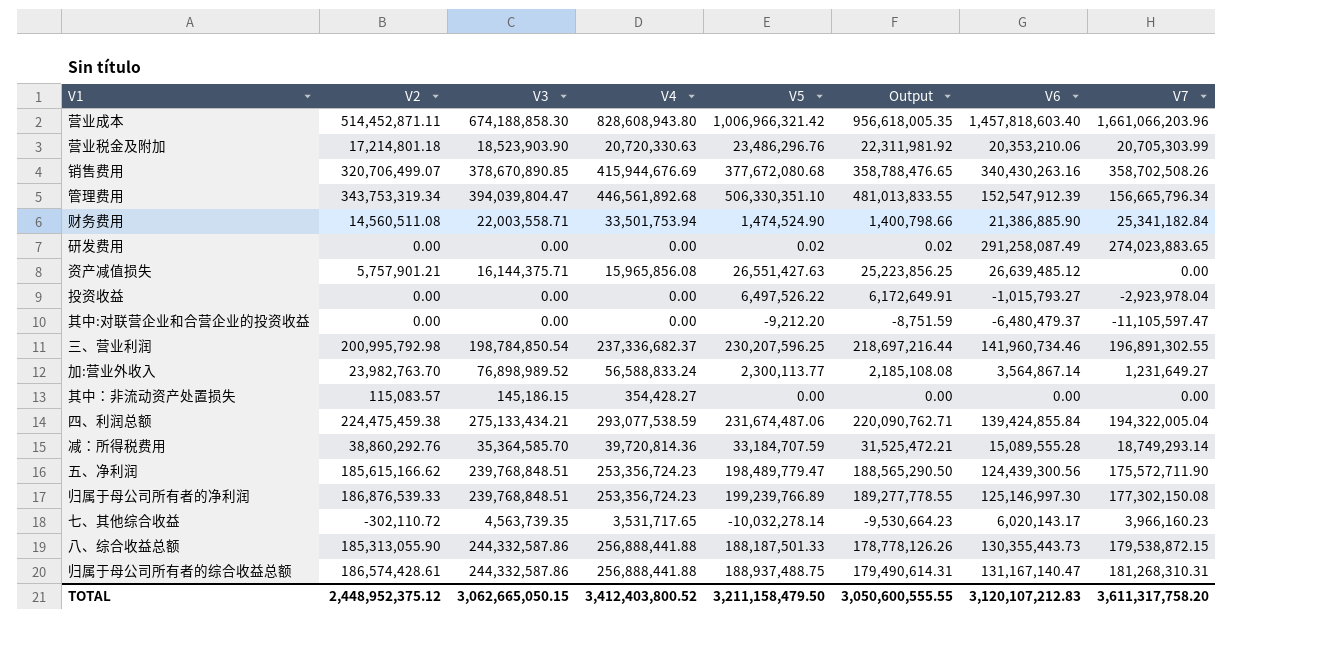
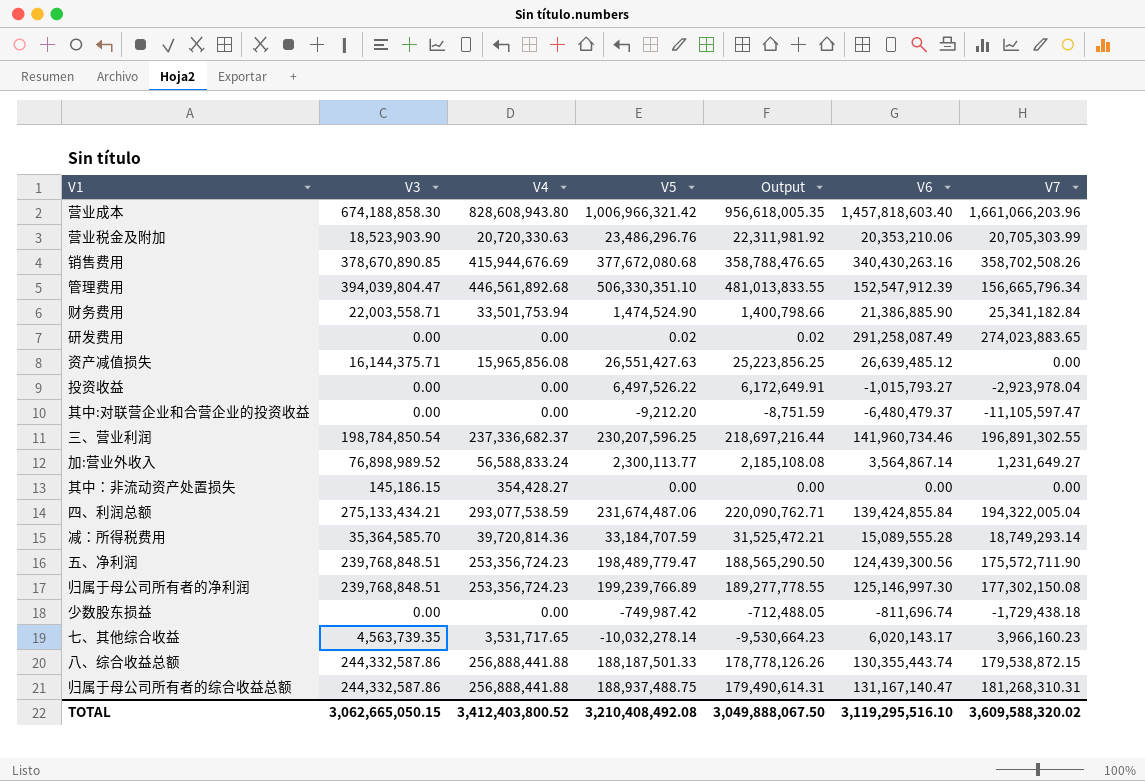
column V2 | position: 2 -> none
row 少数股东损益: none -> 0.00 | 0.00 | -749,987.42 | -712,488.05 | -811,696.74 | -1,729,438.18
八、综合收益总额 | V6: 130,355,443.73 -> 130,355,443.74
TOTAL | V5: 3,211,158,479.50 -> 3,210,408,492.08
TOTAL | Output: 3,050,600,555.55 -> 3,049,888,067.50
TOTAL | V6: 3,120,107,212.83 -> 3,119,295,516.10
TOTAL | V7: 3,611,317,758.20 -> 3,609,588,320.02

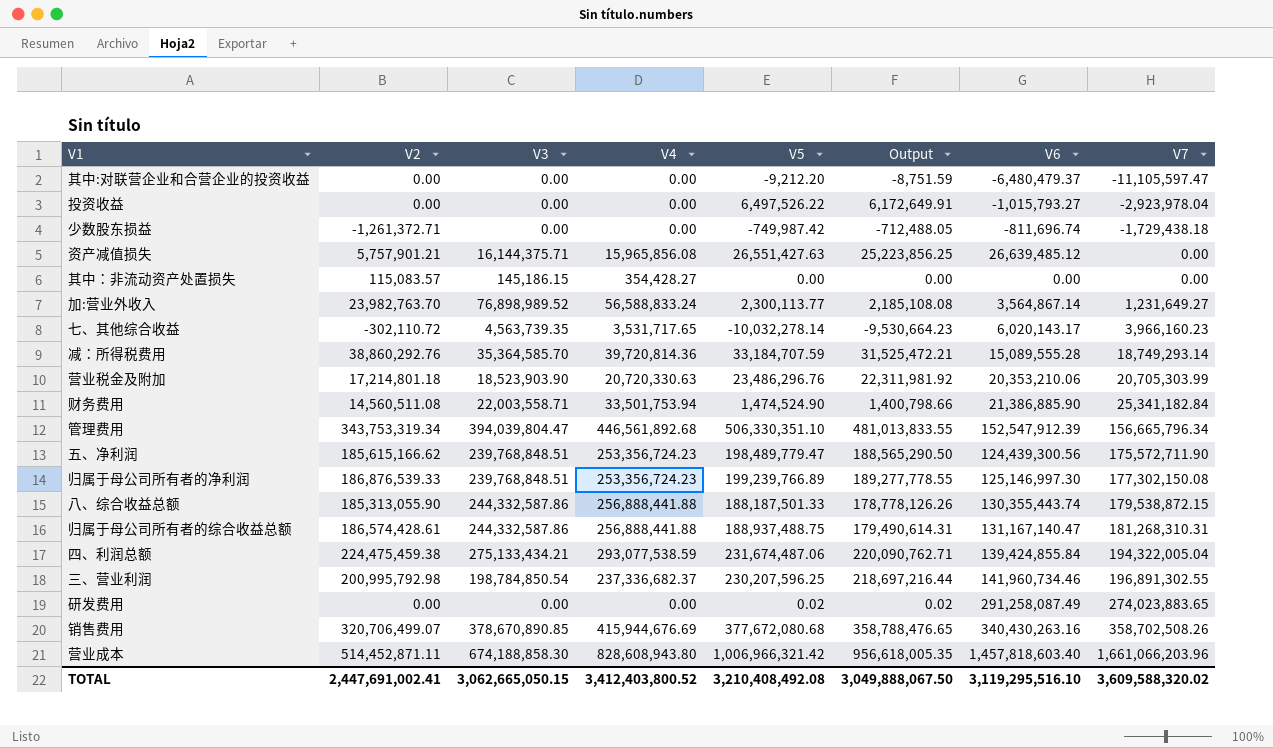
row order: none -> V7 ascending
column V2 | position: none -> 2

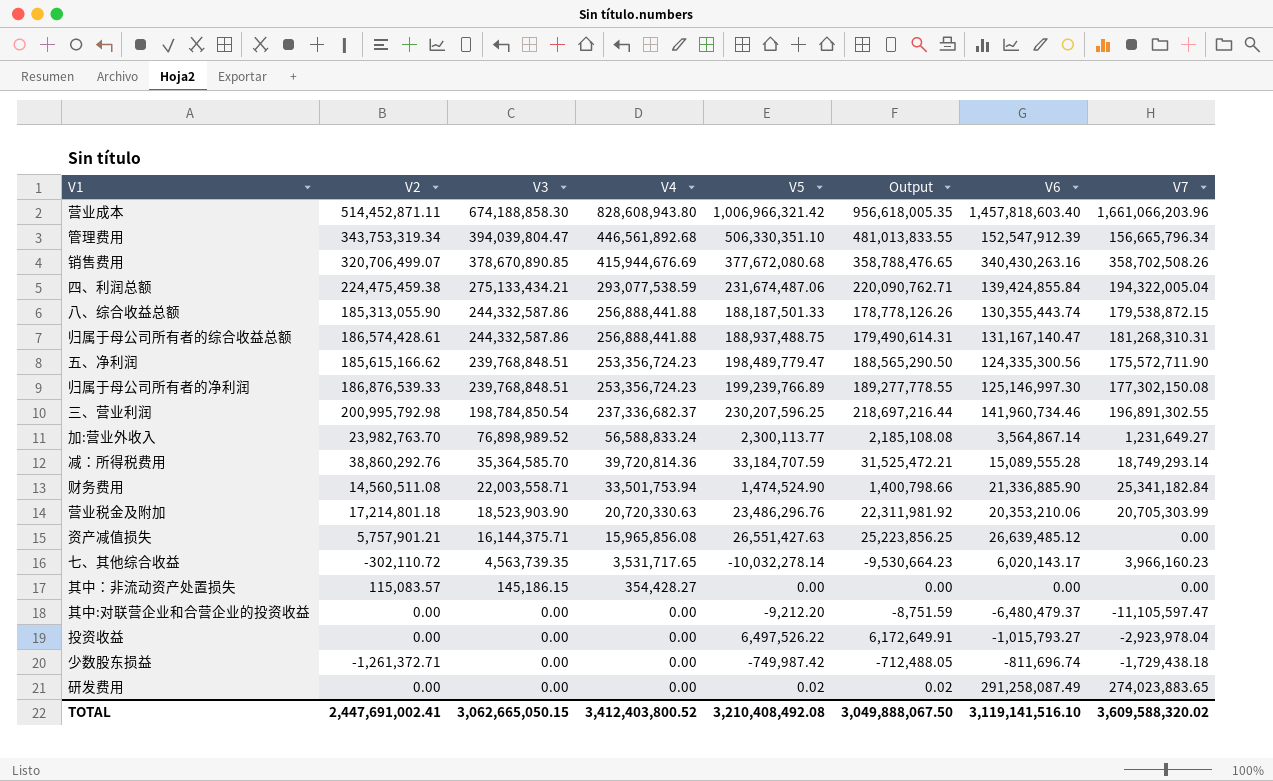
row order: V7 ascending -> V3 descending
五、净利润 | V6: 124,439,300.56 -> 124,335,300.56
财务费用 | V6: 21,386,885.90 -> 21,336,885.90
TOTAL | V6: 3,119,295,516.10 -> 3,119,141,516.10

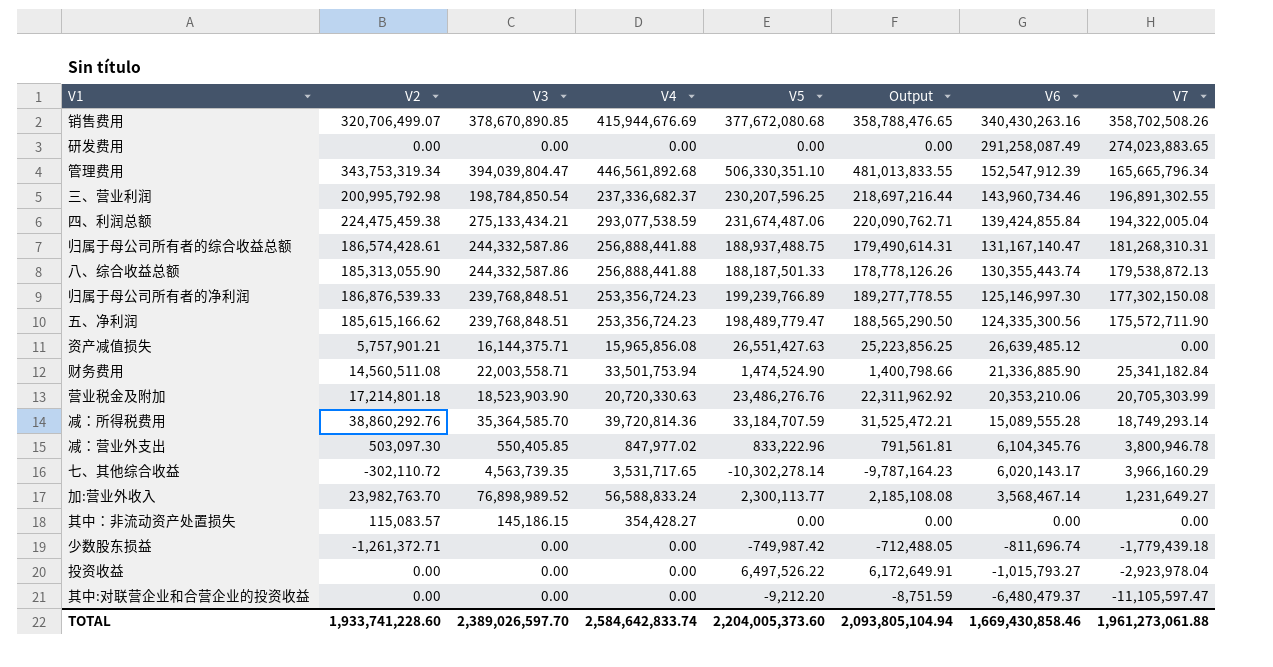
row order: V3 descending -> V6 descending
row 营业成本: 514,452,871.11 | 674,188,858.30 | 828,608,943.80 | 1,006,966,321.42 | 956,618,005.35 | 1,457,818,603.40 | 1,661,066,203.96 -> none
研发费用 | V5: 0.02 -> 0.00
研发费用 | Output: 0.02 -> 0.00
管理费用 | V7: 156,665,796.34 -> 165,665,796.34
三、营业利润 | V6: 141,960,734.46 -> 143,960,734.46
八、综合收益总额 | V7: 179,538,872.15 -> 179,538,872.13
营业税金及附加 | V5: 23,486,296.76 -> 23,486,276.76
营业税金及附加 | Output: 22,311,981.92 -> 22,311,962.92
row 减：营业外支出: none -> 503,097.30 | 550,405.85 | 847,977.02 | 833,222.96 | 791,561.81 | 6,104,345.76 | 3,800,946.78
七、其他综合收益 | V5: -10,032,278.14 -> -10,302,278.14
七、其他综合收益 | Output: -9,530,664.23 -> -9,787,164.23
七、其他综合收益 | V7: 3,966,160.23 -> 3,966,160.29
加:营业外收入 | V6: 3,564,867.14 -> 3,568,467.14
少数股东损益 | V7: -1,729,438.18 -> -1,779,439.18
TOTAL | V2: 2,447,691,002.41 -> 1,933,741,228.60
TOTAL | V3: 3,062,665,050.15 -> 2,389,026,597.70
TOTAL | V4: 3,412,403,800.52 -> 2,584,642,833.74
TOTAL | V5: 3,210,408,492.08 -> 2,204,005,373.60
TOTAL | Output: 3,049,888,067.50 -> 2,093,805,104.94
TOTAL | V6: 3,119,141,516.10 -> 1,669,430,858.46
TOTAL | V7: 3,609,588,320.02 -> 1,961,273,061.88

